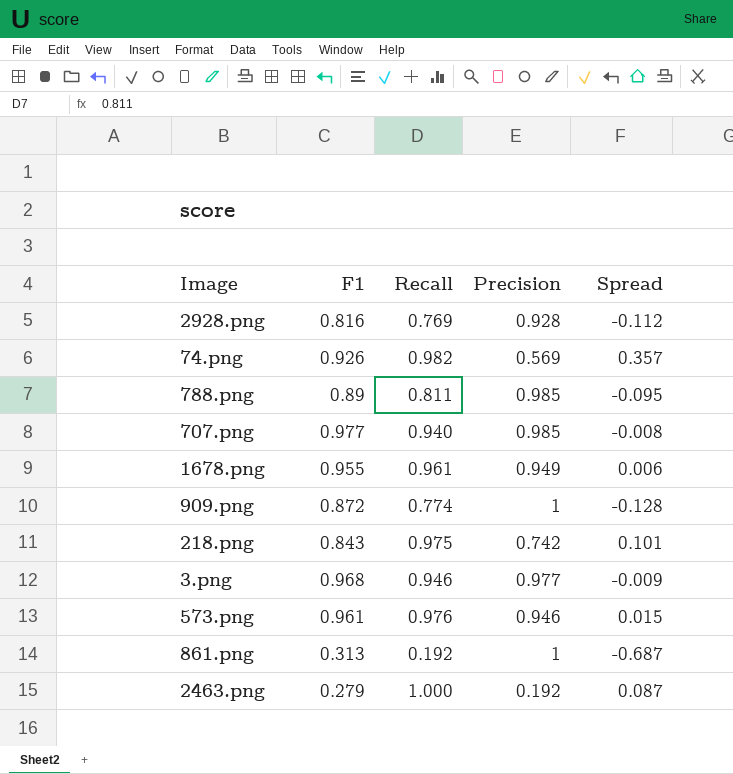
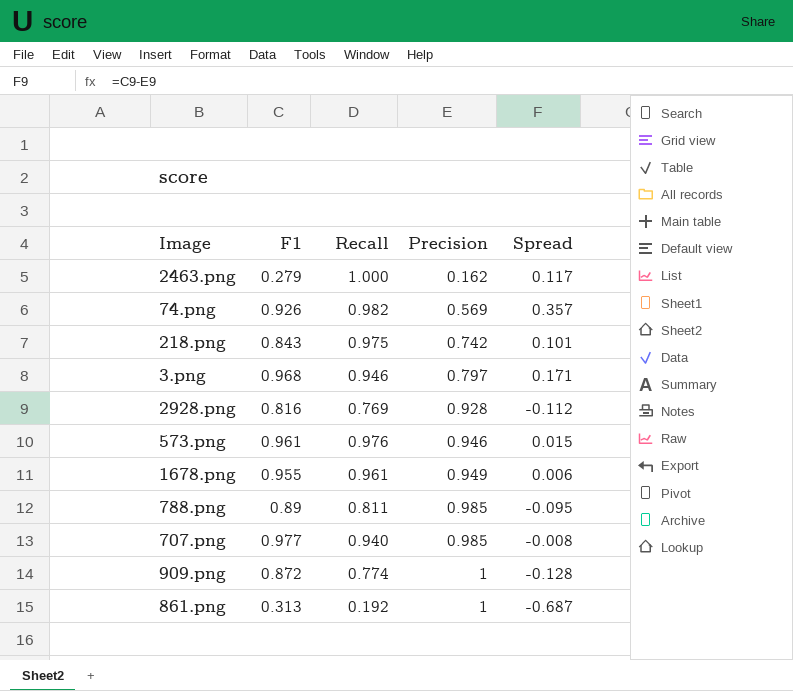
row order: none -> Precision ascending
2463.png | Precision: 0.192 -> 0.162
2463.png | Spread: 0.087 -> 0.117
3.png | Precision: 0.977 -> 0.797
3.png | Spread: -0.009 -> 0.171

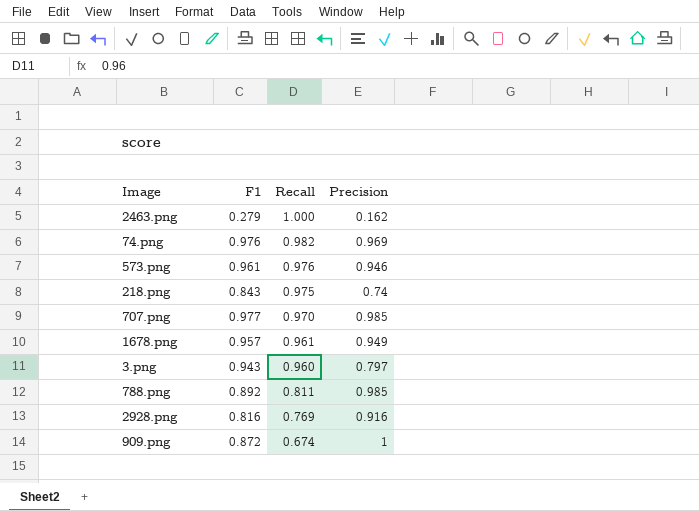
row order: Precision ascending -> Recall descending
column Spread | formula: [F1] - [Precision] -> none
row 861.png: 0.313 | 0.192 | 1 | -0.687 -> none
74.png | F1: 0.926 -> 0.976
74.png | Precision: 0.569 -> 0.969
218.png | Precision: 0.742 -> 0.74
707.png | Recall: 0.940 -> 0.970
1678.png | F1: 0.955 -> 0.957
3.png | F1: 0.968 -> 0.943
3.png | Recall: 0.946 -> 0.960
788.png | F1: 0.89 -> 0.892
2928.png | Precision: 0.928 -> 0.916
909.png | Recall: 0.774 -> 0.674

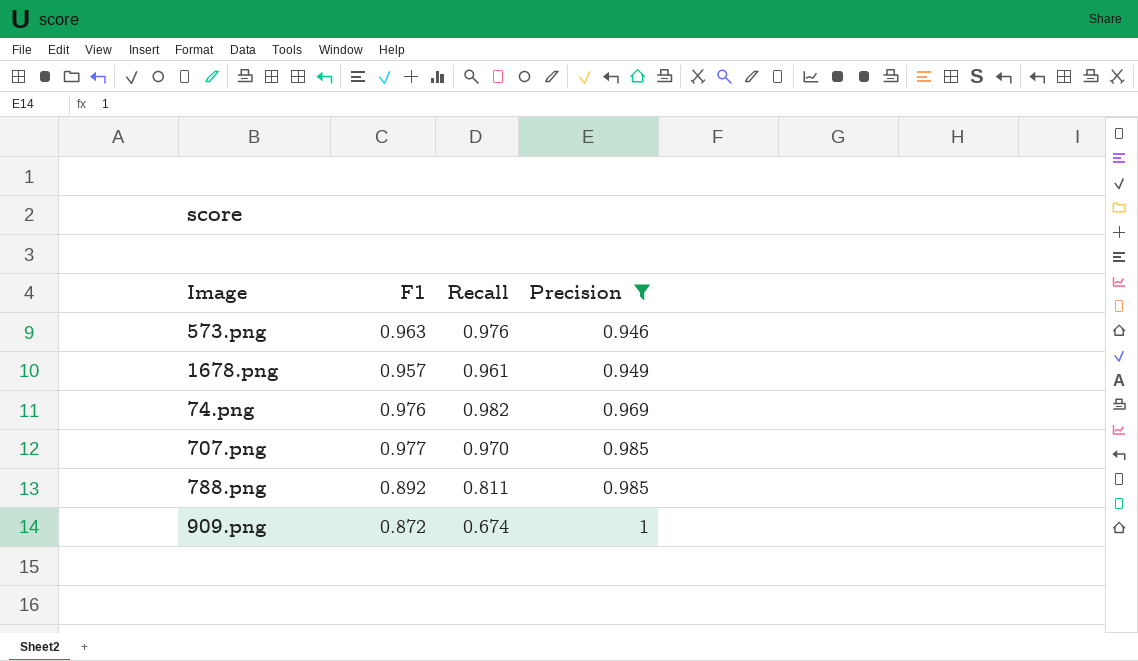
filter: none -> Precision >= 0.946
row order: Recall descending -> Precision ascending
573.png | F1: 0.961 -> 0.963

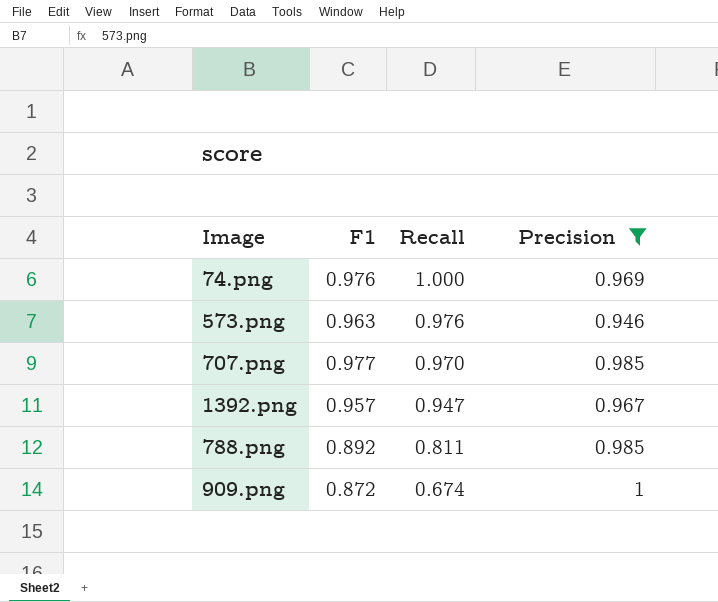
row order: Precision ascending -> Recall descending
row 1678.png: 0.957 | 0.961 | 0.949 -> none
74.png | Recall: 0.982 -> 1.000
row 1392.png: none -> 0.957 | 0.947 | 0.967

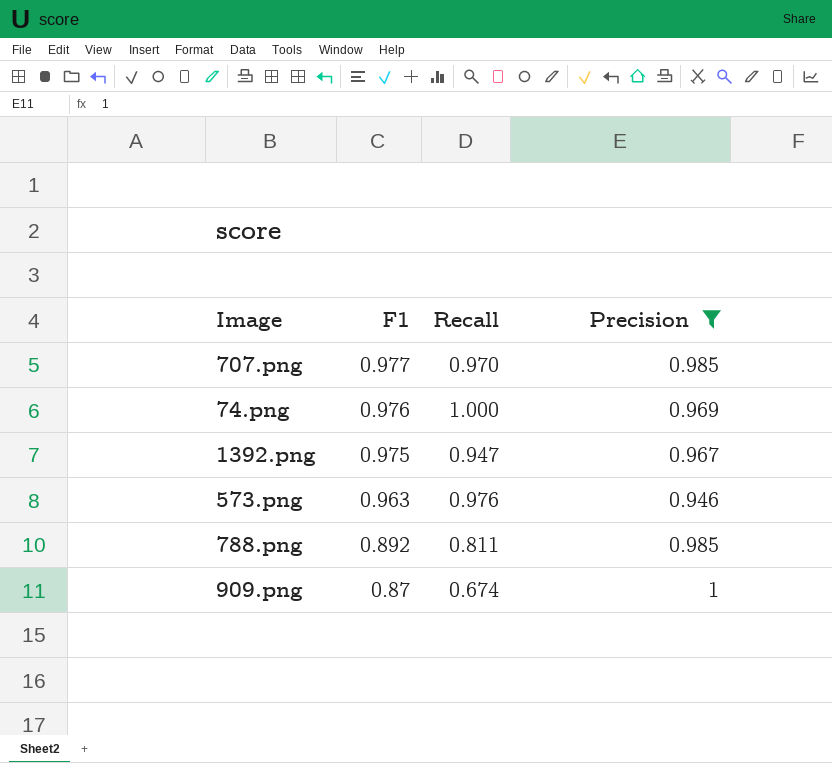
row order: Recall descending -> F1 descending
1392.png | F1: 0.957 -> 0.975
909.png | F1: 0.872 -> 0.87

